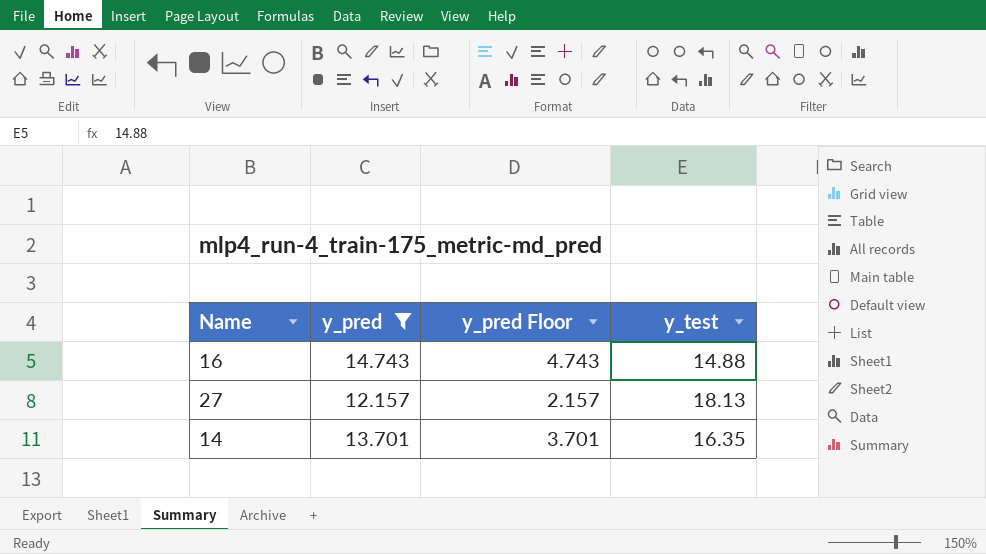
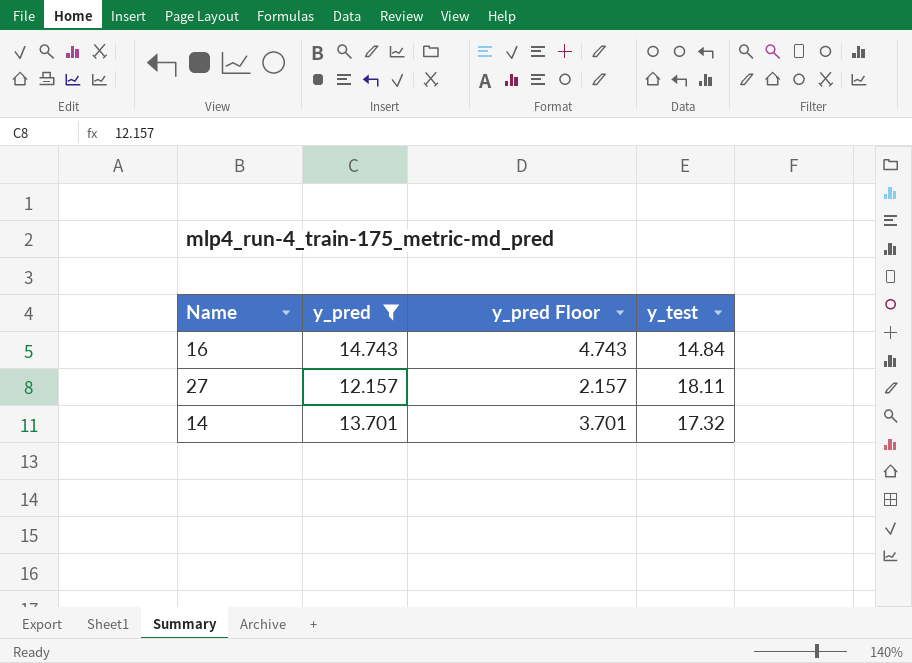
16 | y_test: 14.88 -> 14.84
27 | y_test: 18.13 -> 18.11
14 | y_test: 16.35 -> 17.32

